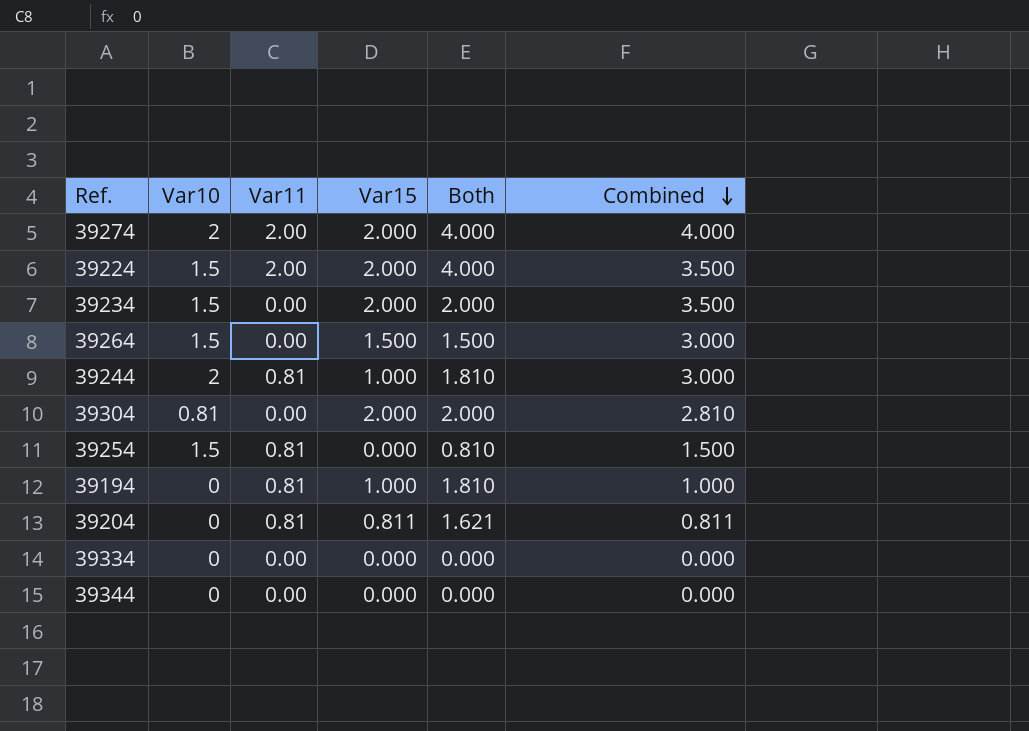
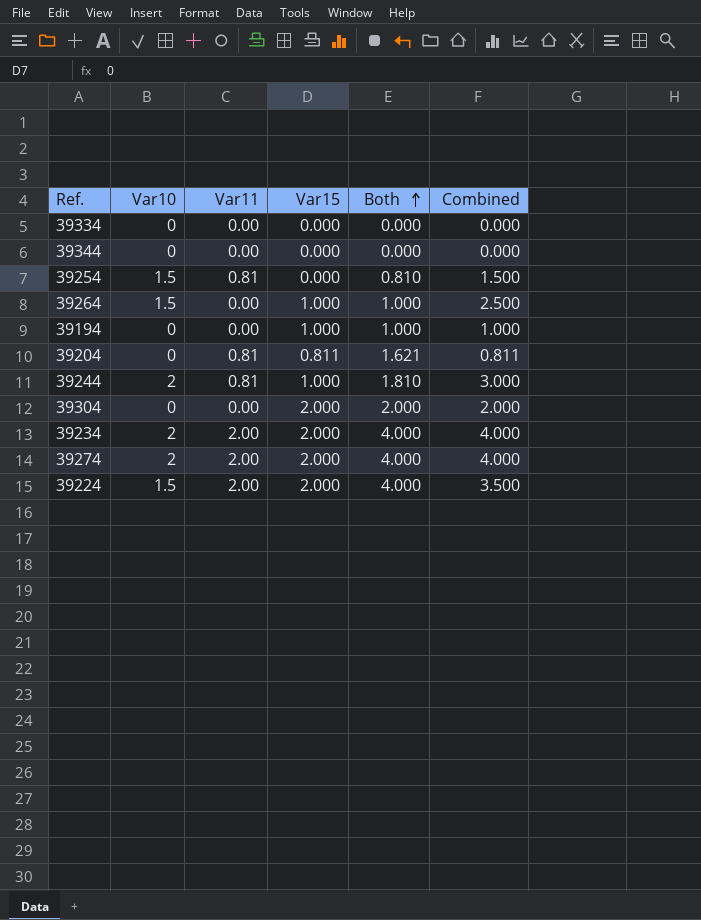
row order: Combined descending -> Both ascending
39264 | Var15: 1.500 -> 1.000
39264 | Both: 1.500 -> 1.000
39264 | Combined: 3.000 -> 2.500
39194 | Var11: 0.81 -> 0.00
39194 | Both: 1.810 -> 1.000
39304 | Var10: 0.81 -> 0
39304 | Combined: 2.810 -> 2.000
39234 | Var10: 1.5 -> 2
39234 | Var11: 0.00 -> 2.00
39234 | Both: 2.000 -> 4.000
39234 | Combined: 3.500 -> 4.000

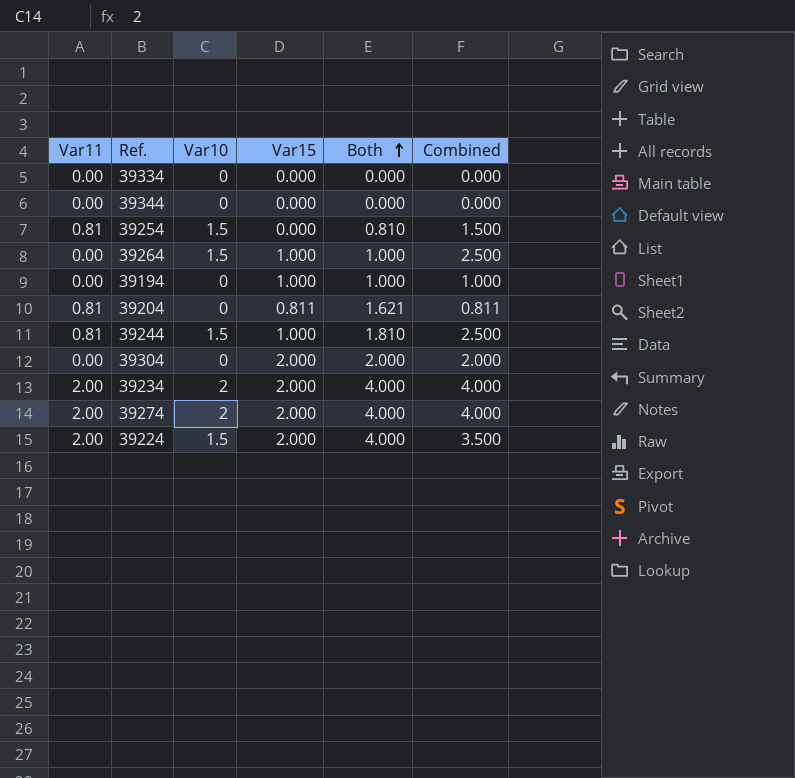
column Var11 | position: 3 -> 1
39244 | Var10: 2 -> 1.5
39244 | Combined: 3.000 -> 2.500

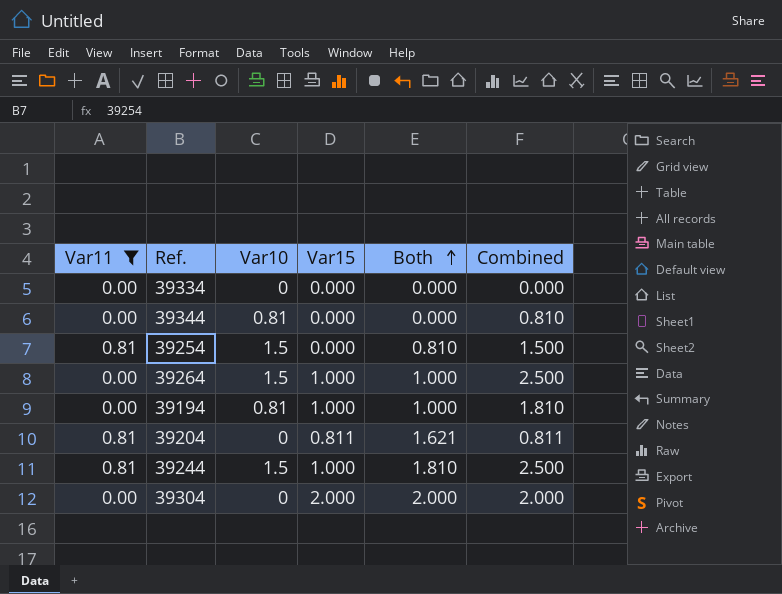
filter: none -> Var11 != 2.00
39344 | Var10: 0 -> 0.81
39344 | Combined: 0.000 -> 0.810
39194 | Var10: 0 -> 0.81
39194 | Combined: 1.000 -> 1.810

